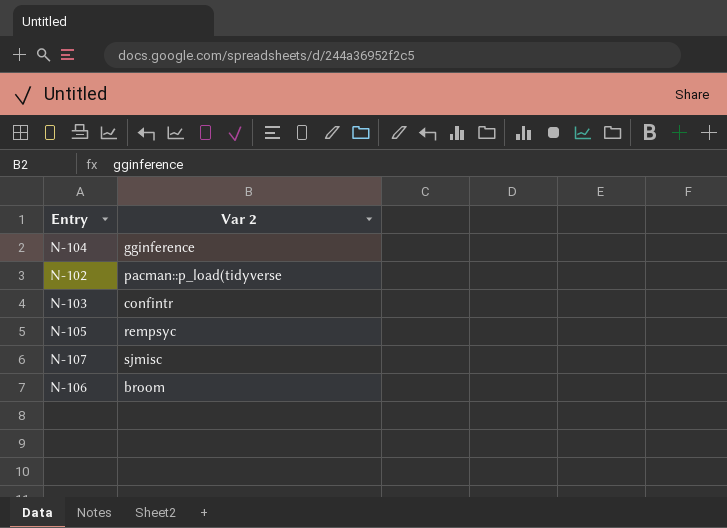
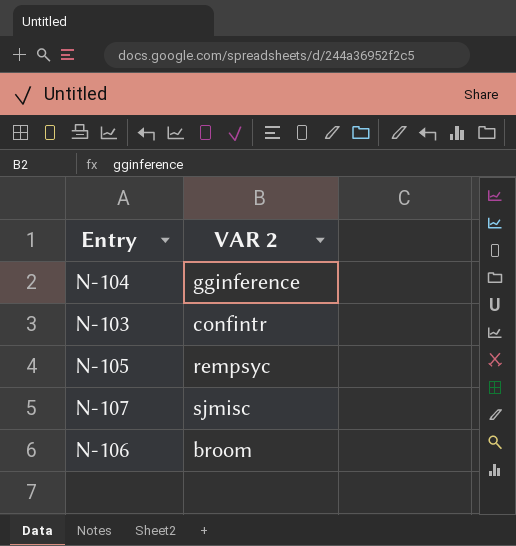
column name: Var 2 -> VAR 2
row N-102: pacman::p_load(tidyverse -> none

